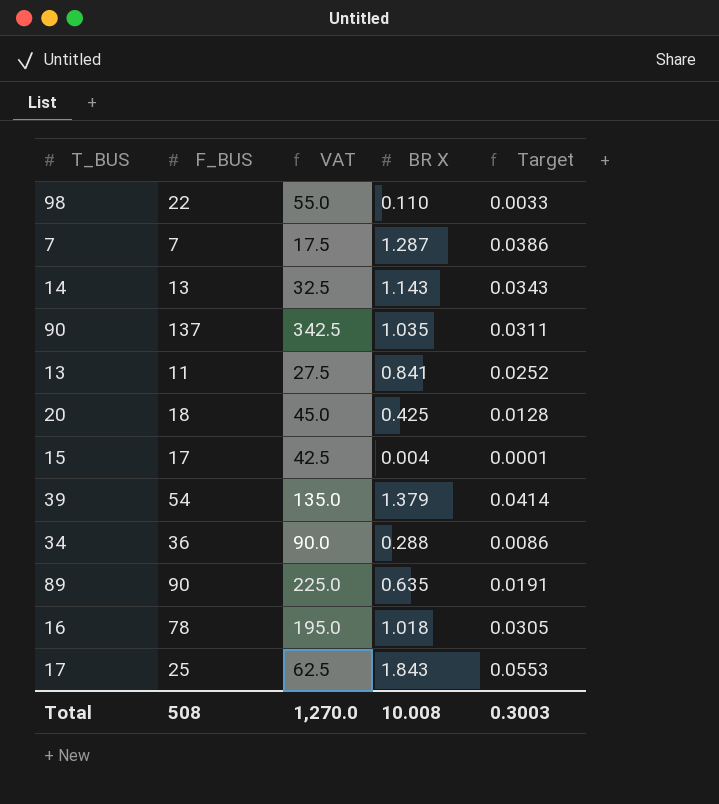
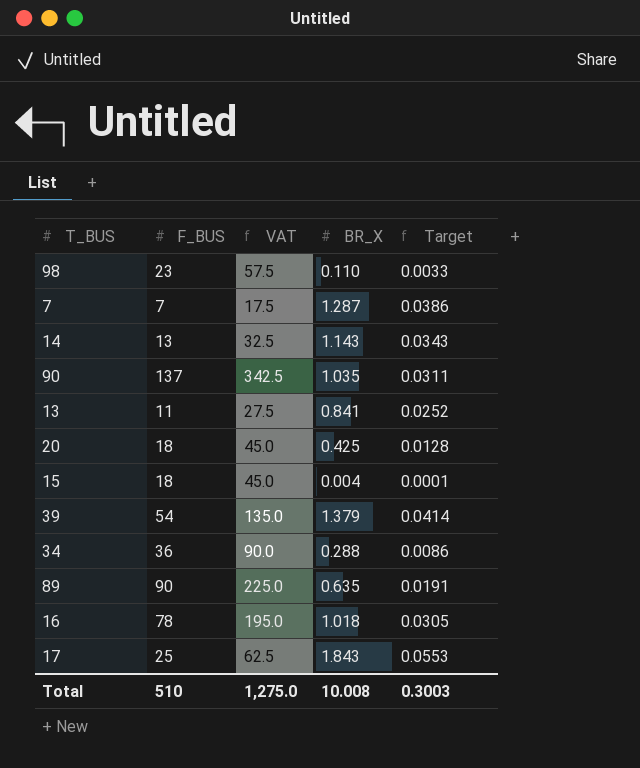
column name: BR X -> BR_X
98 | F_BUS: 22 -> 23
98 | VAT: 55.0 -> 57.5
15 | F_BUS: 17 -> 18
15 | VAT: 42.5 -> 45.0
Total | F_BUS: 508 -> 510
Total | VAT: 1,270.0 -> 1,275.0

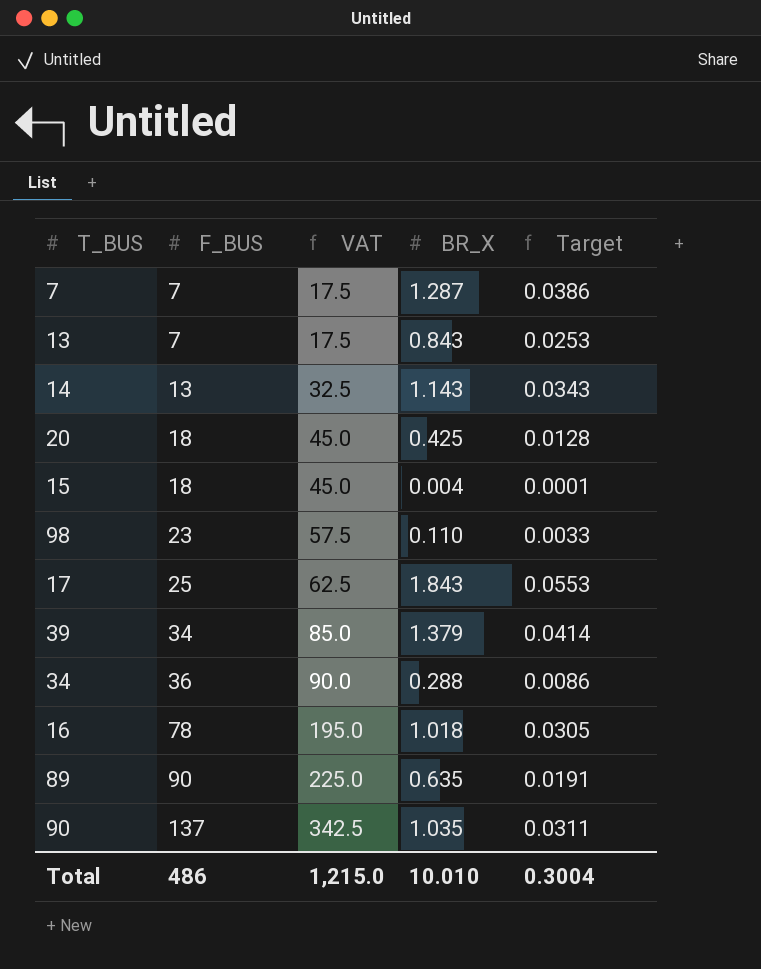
row order: none -> F_BUS ascending
13 | F_BUS: 11 -> 7
13 | VAT: 27.5 -> 17.5
13 | BR_X: 0.841 -> 0.843
13 | Target: 0.0252 -> 0.0253
39 | F_BUS: 54 -> 34
39 | VAT: 135.0 -> 85.0
Total | F_BUS: 510 -> 486
Total | VAT: 1,275.0 -> 1,215.0
Total | BR_X: 10.008 -> 10.010
Total | Target: 0.3003 -> 0.3004

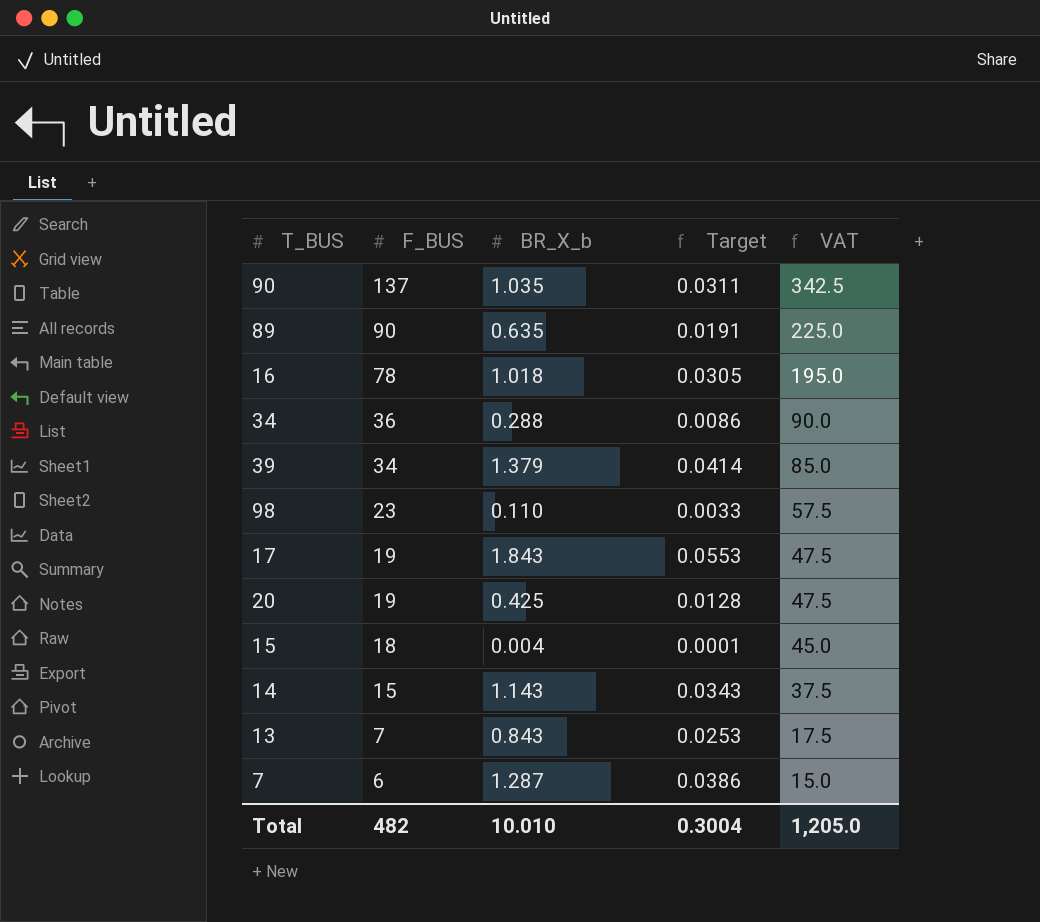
row order: F_BUS ascending -> F_BUS descending
column name: BR_X -> BR_X_b
column VAT | position: 3 -> 5
17 | F_BUS: 25 -> 19
17 | VAT: 62.5 -> 47.5
20 | F_BUS: 18 -> 19
20 | VAT: 45.0 -> 47.5
14 | F_BUS: 13 -> 15
14 | VAT: 32.5 -> 37.5
7 | F_BUS: 7 -> 6
7 | VAT: 17.5 -> 15.0
Total | F_BUS: 486 -> 482
Total | VAT: 1,215.0 -> 1,205.0

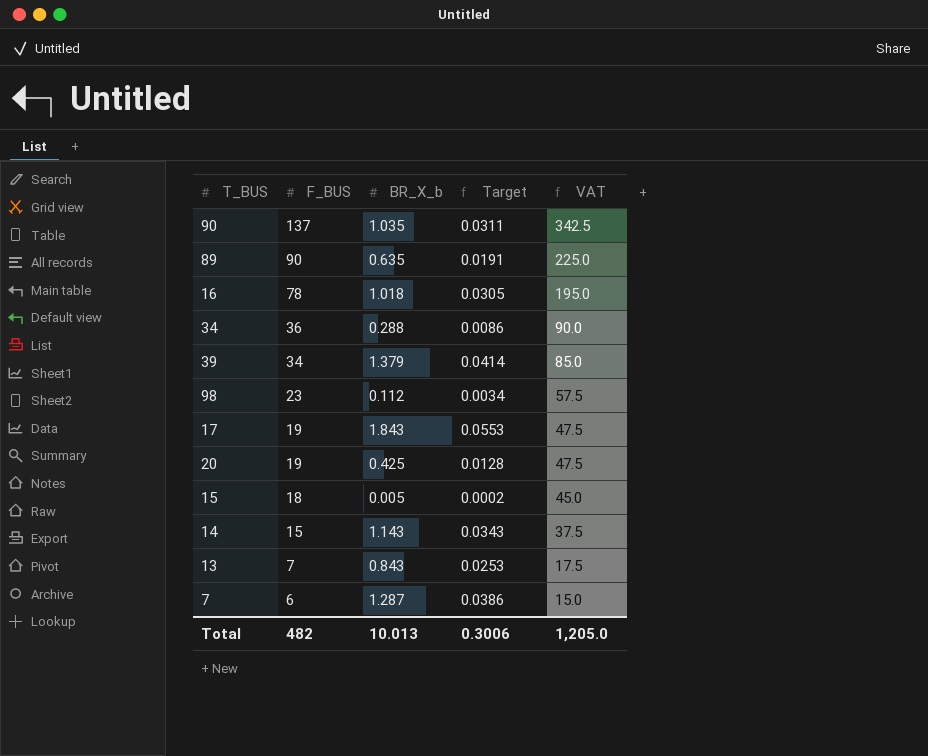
98 | BR_X_b: 0.110 -> 0.112
98 | Target: 0.0033 -> 0.0034
15 | BR_X_b: 0.004 -> 0.005
15 | Target: 0.0001 -> 0.0002
Total | BR_X_b: 10.010 -> 10.013
Total | Target: 0.3004 -> 0.3006

